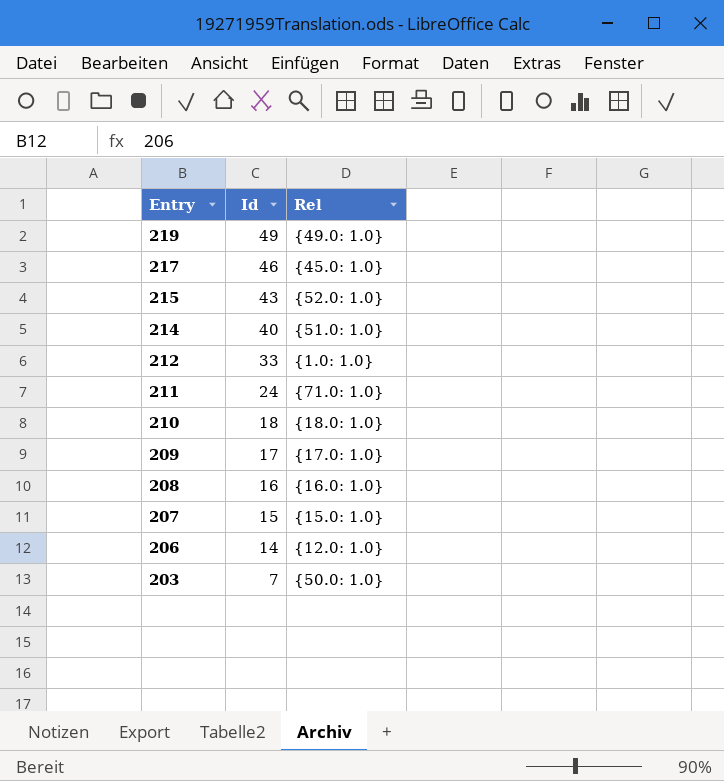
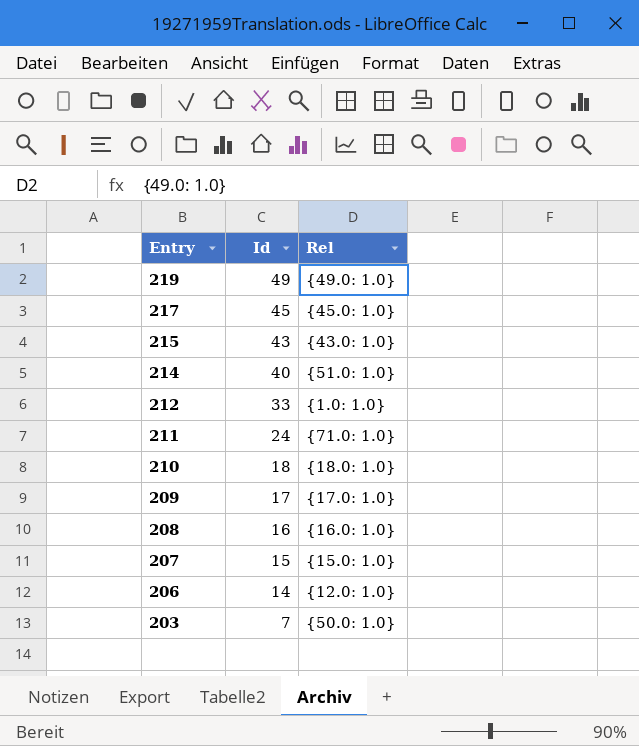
217 | Id: 46 -> 45
215 | Rel: {52.0: 1.0} -> {43.0: 1.0}

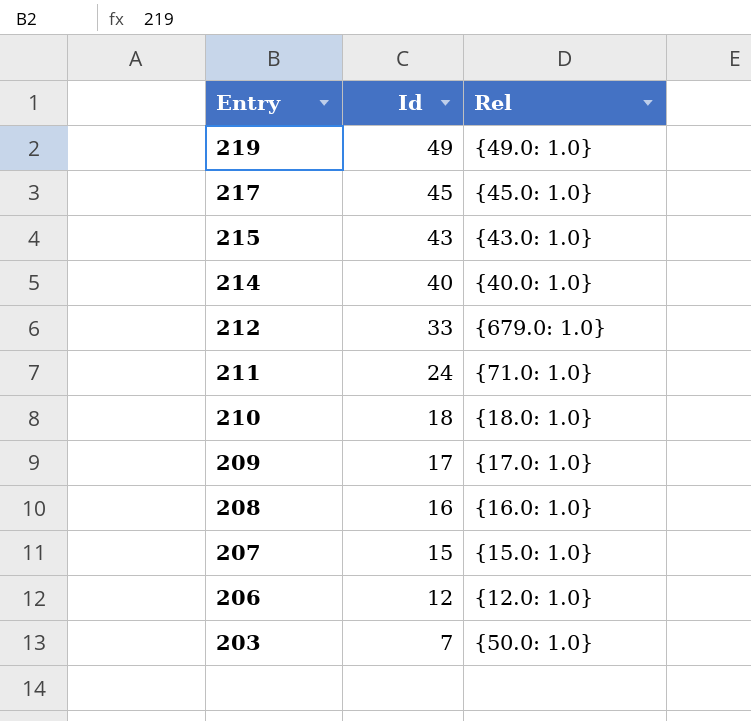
214 | Rel: {51.0: 1.0} -> {40.0: 1.0}
212 | Rel: {1.0: 1.0} -> {679.0: 1.0}
206 | Id: 14 -> 12

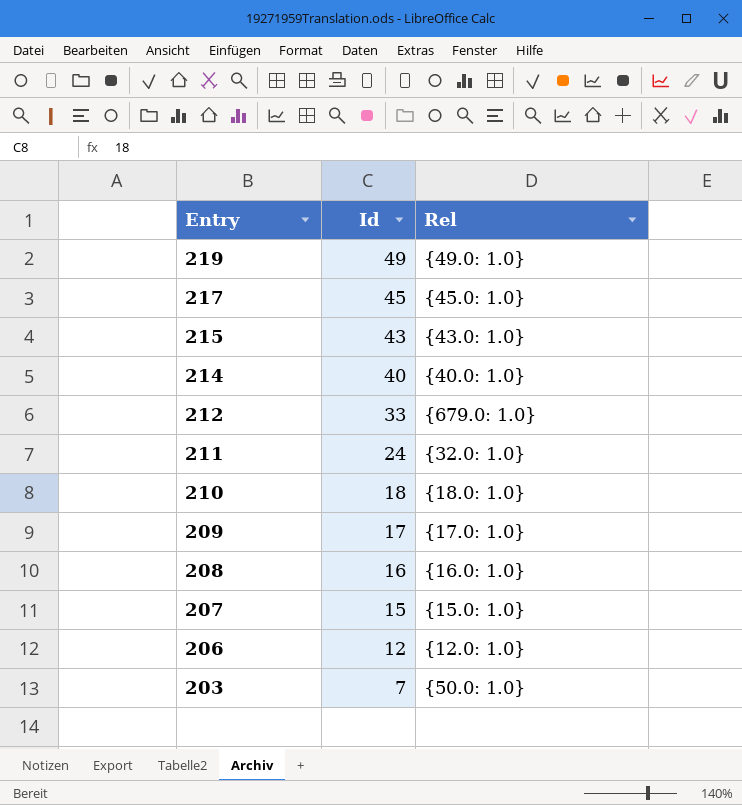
211 | Rel: {71.0: 1.0} -> {32.0: 1.0}

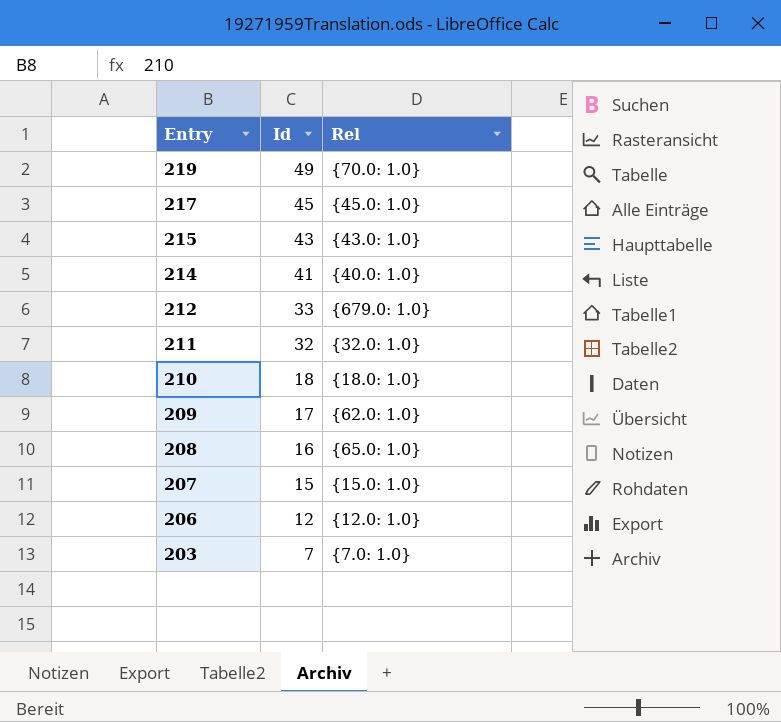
219 | Rel: {49.0: 1.0} -> {70.0: 1.0}
214 | Id: 40 -> 41
211 | Id: 24 -> 32
209 | Rel: {17.0: 1.0} -> {62.0: 1.0}
208 | Rel: {16.0: 1.0} -> {65.0: 1.0}
203 | Rel: {50.0: 1.0} -> {7.0: 1.0}

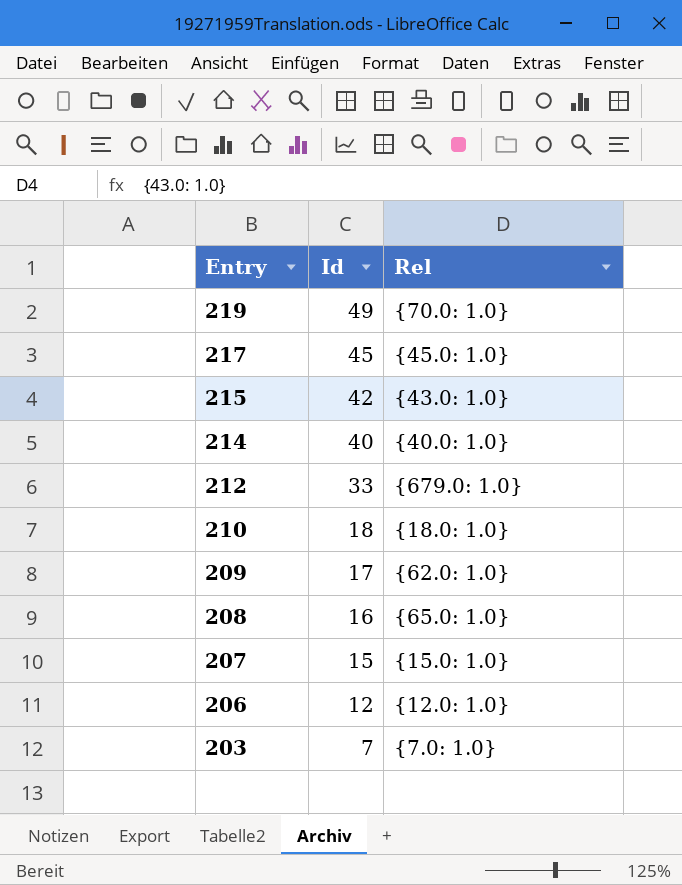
row 211: 32 | {32.0: 1.0} -> none
215 | Id: 43 -> 42
214 | Id: 41 -> 40

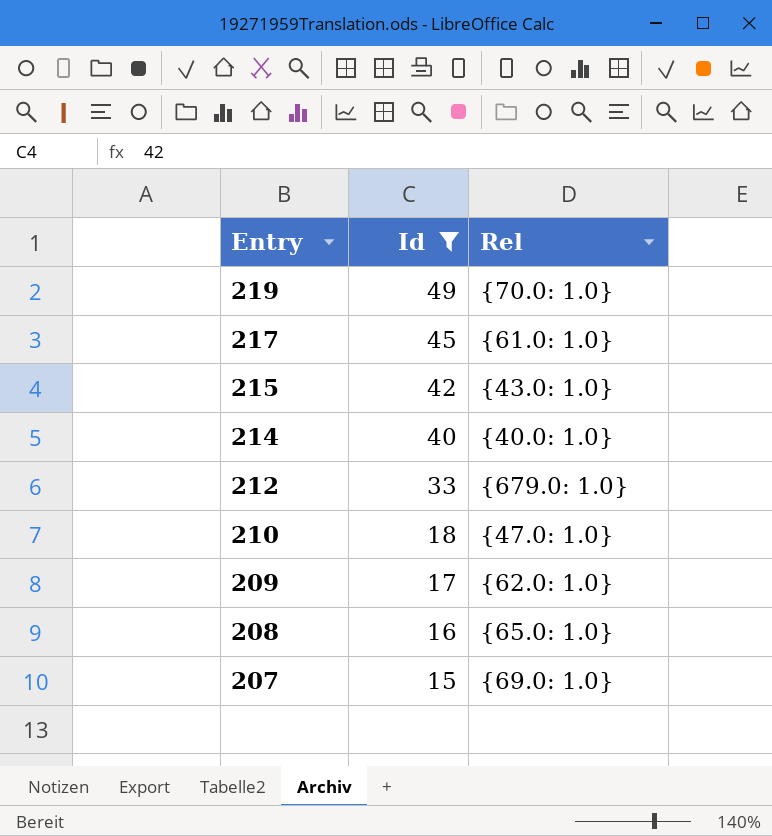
filter: none -> Id >= 15
217 | Rel: {45.0: 1.0} -> {61.0: 1.0}
210 | Rel: {18.0: 1.0} -> {47.0: 1.0}
207 | Rel: {15.0: 1.0} -> {69.0: 1.0}

